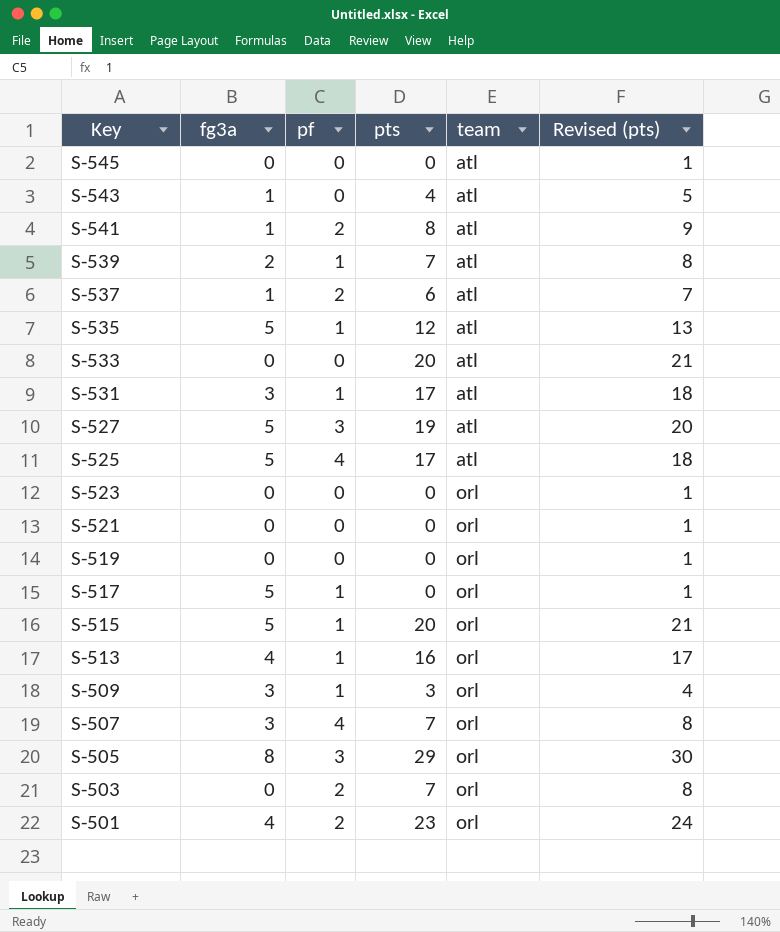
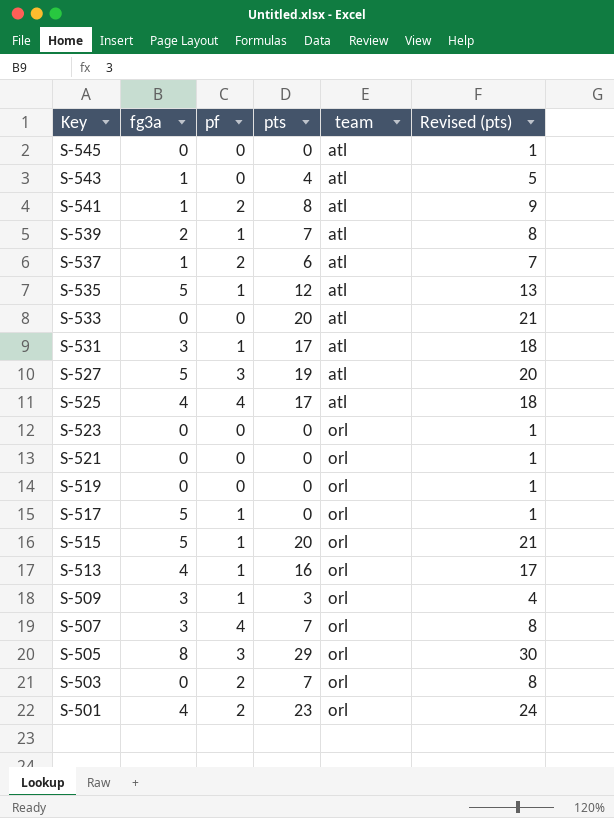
S-525 | fg3a: 5 -> 4

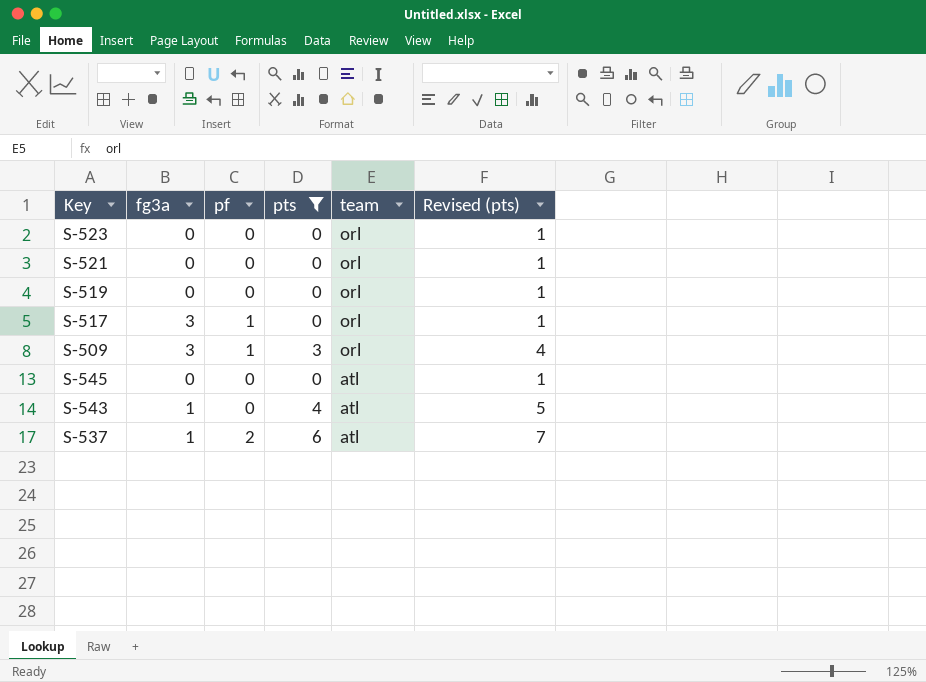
filter: none -> pts <= 6
row order: Key descending -> team descending
S-517 | fg3a: 5 -> 3

